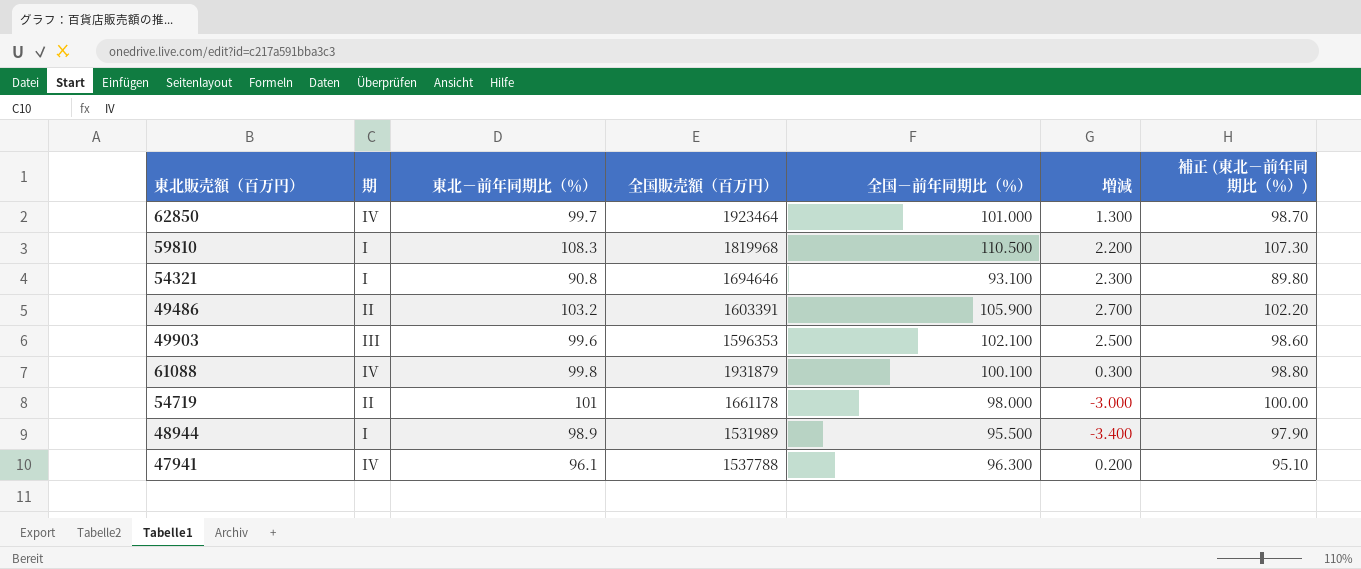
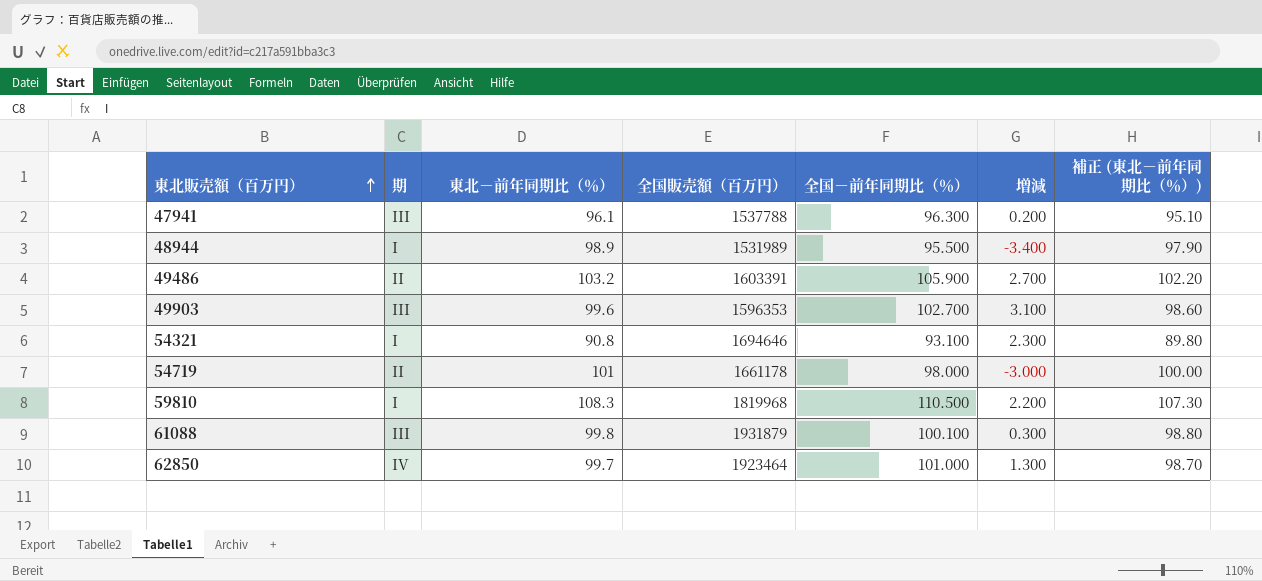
row order: none -> 東北販売額（百万円） ascending
47941 | 期: IV -> III
49903 | 全国－前年同期比（％）: 102.100 -> 102.700
49903 | 増減: 2.500 -> 3.100
61088 | 期: IV -> III

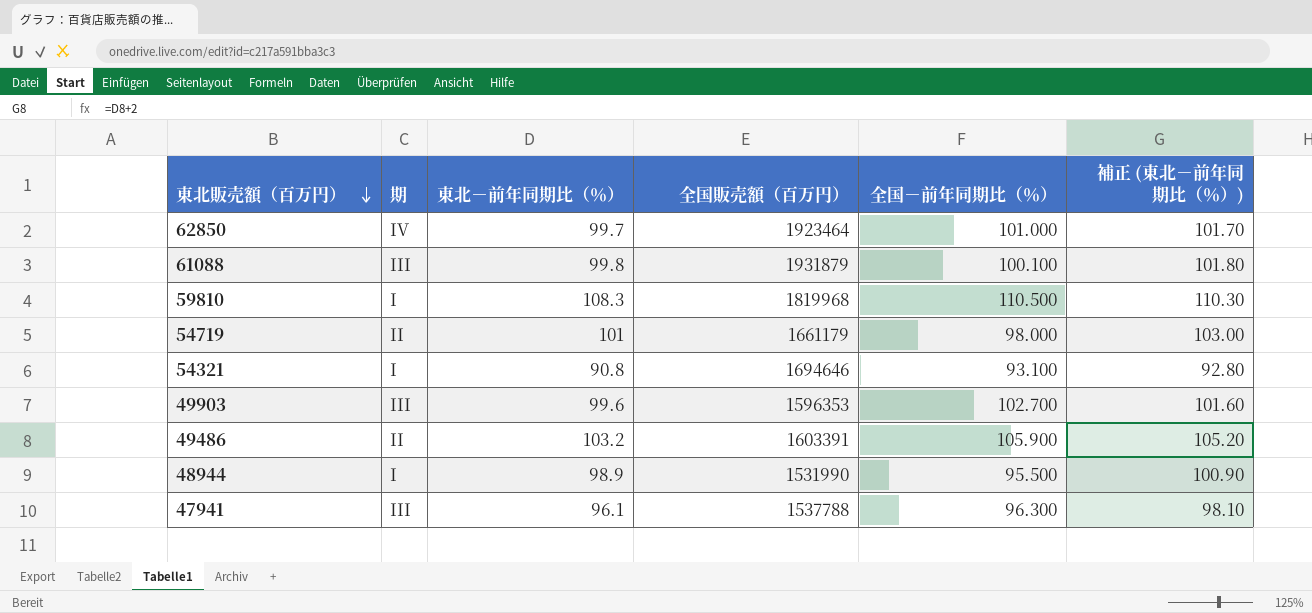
row order: 東北販売額（百万円） ascending -> 東北販売額（百万円） descending
column 増減 | formula: [全国－前年同期比（％）] - [東北－前年同期比（％）] -> none
column 補正 (東北－前年同期比（％）) | formula: [東北－前年同期比（％）] - 1 -> [東北－前年同期比（％）] + 2
54719 | 全国販売額（百万円）: 1661178 -> 1661179
48944 | 全国販売額（百万円）: 1531989 -> 1531990

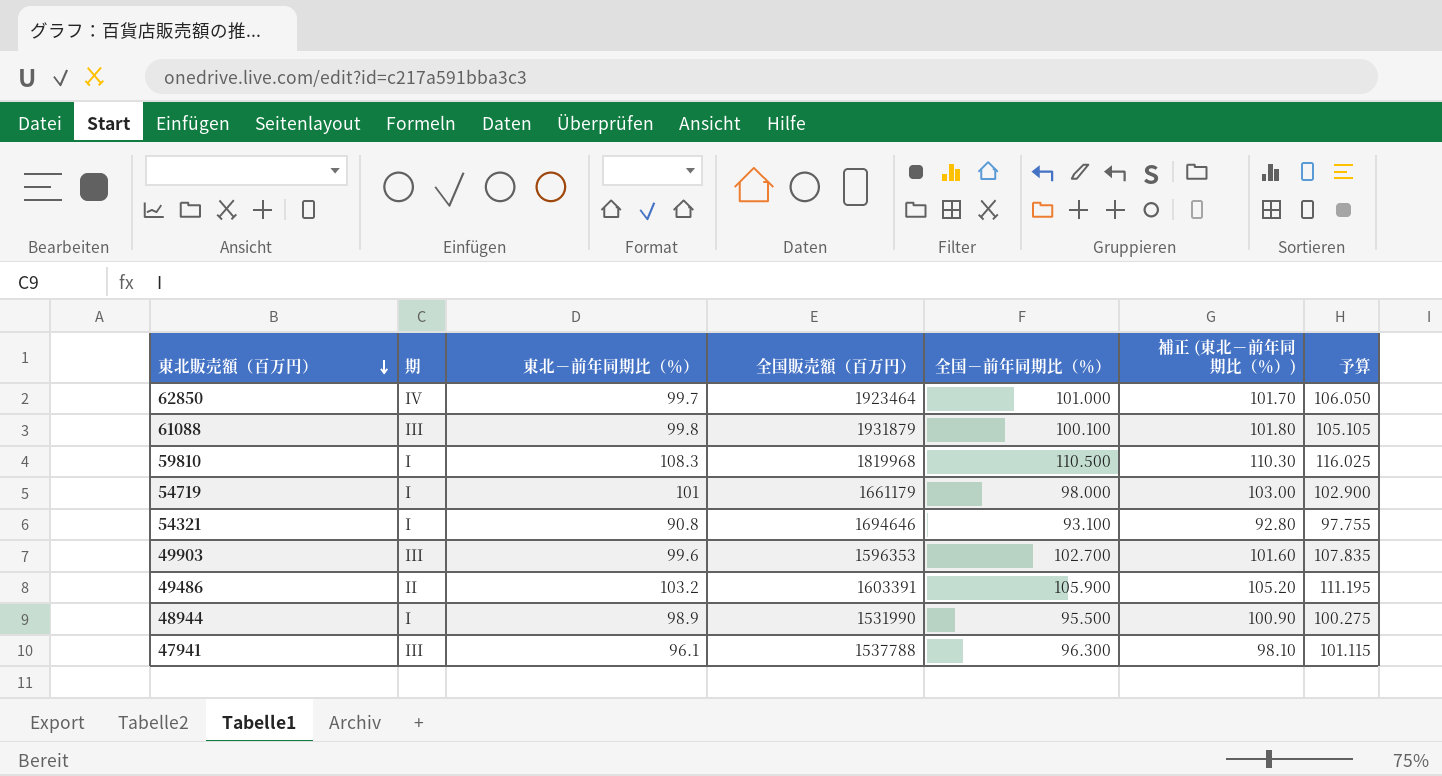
column 予算 | formula: none -> [全国－前年同期比（％）] * 1.05
54719 | 期: II -> I

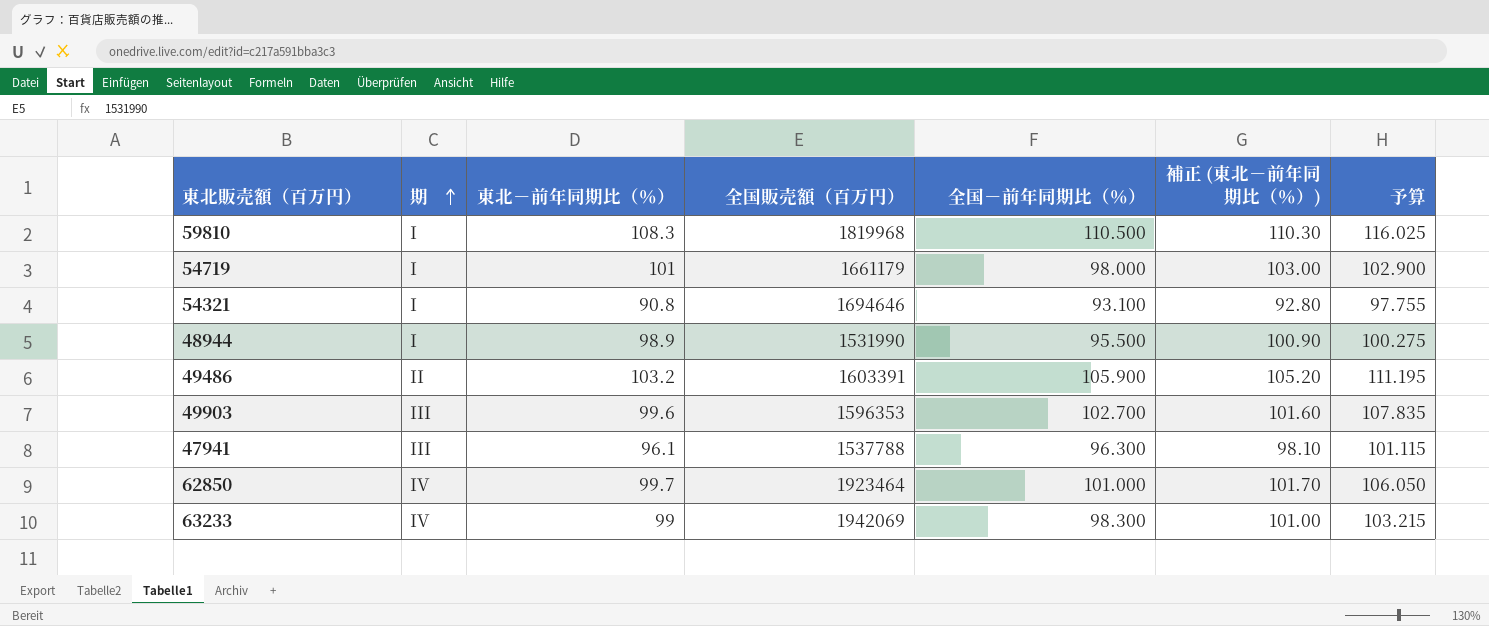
row order: 東北販売額（百万円） descending -> 期 ascending
row 61088: III | 99.8 | 1931879 | 100.100 | 101.80 | 105.105 -> none
row 63233: none -> IV | 99 | 1942069 | 98.300 | 101.00 | 103.215

